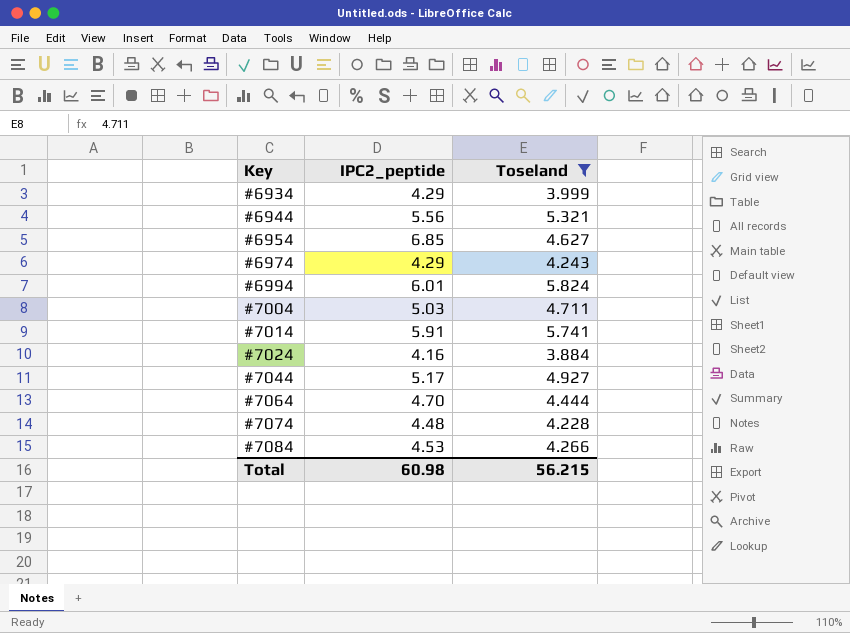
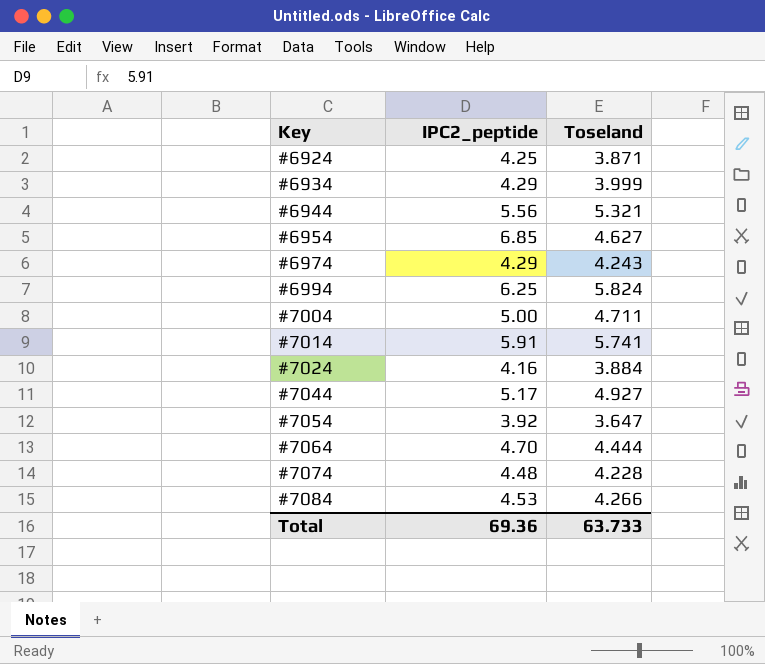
filter: Toseland >= 3.884 -> none
#6994 | IPC2_peptide: 6.01 -> 6.25
#7004 | IPC2_peptide: 5.03 -> 5.00
Total | IPC2_peptide: 60.98 -> 69.36
Total | Toseland: 56.215 -> 63.733

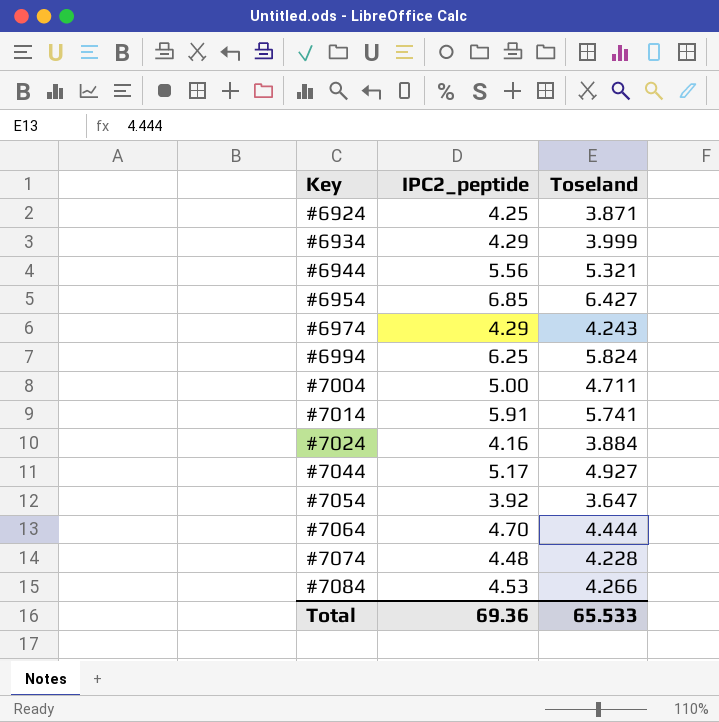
#6954 | Toseland: 4.627 -> 6.427
Total | Toseland: 63.733 -> 65.533

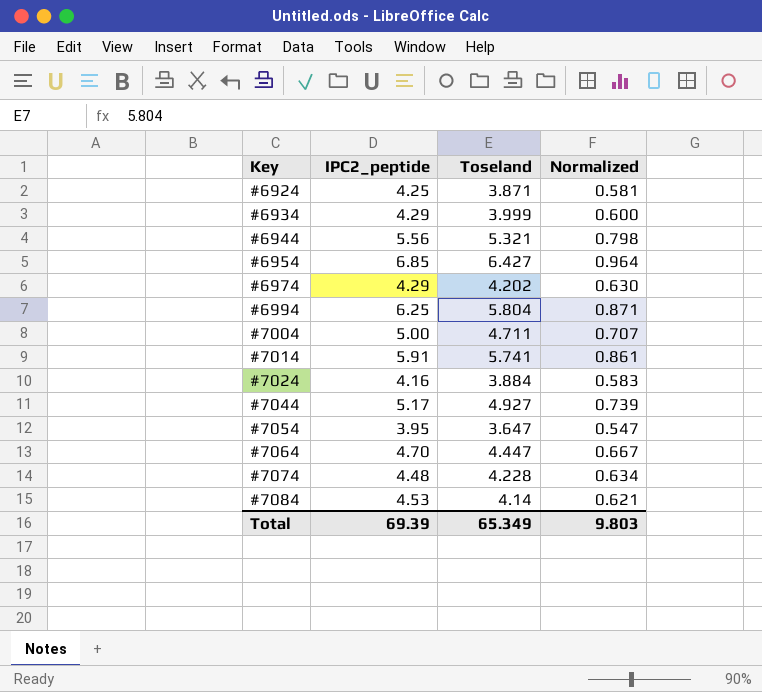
column Normalized | formula: none -> [Toseland] * 0.15
#6974 | Toseland: 4.243 -> 4.202
#6994 | Toseland: 5.824 -> 5.804
#7054 | IPC2_peptide: 3.92 -> 3.95
#7064 | Toseland: 4.444 -> 4.447
#7084 | Toseland: 4.266 -> 4.14
Total | IPC2_peptide: 69.36 -> 69.39
Total | Toseland: 65.533 -> 65.349

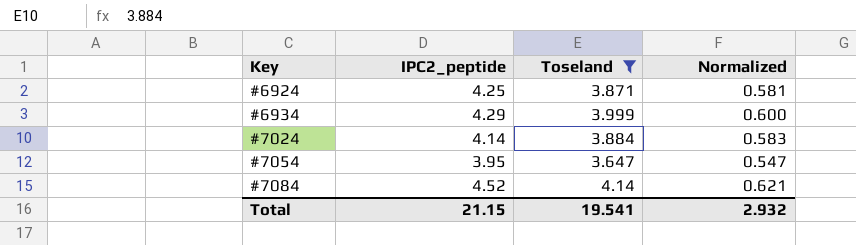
filter: none -> Toseland <= 4.14
#7024 | IPC2_peptide: 4.16 -> 4.14
#7084 | IPC2_peptide: 4.53 -> 4.52
Total | IPC2_peptide: 69.39 -> 21.15
Total | Toseland: 65.349 -> 19.541
Total | Normalized: 9.803 -> 2.932

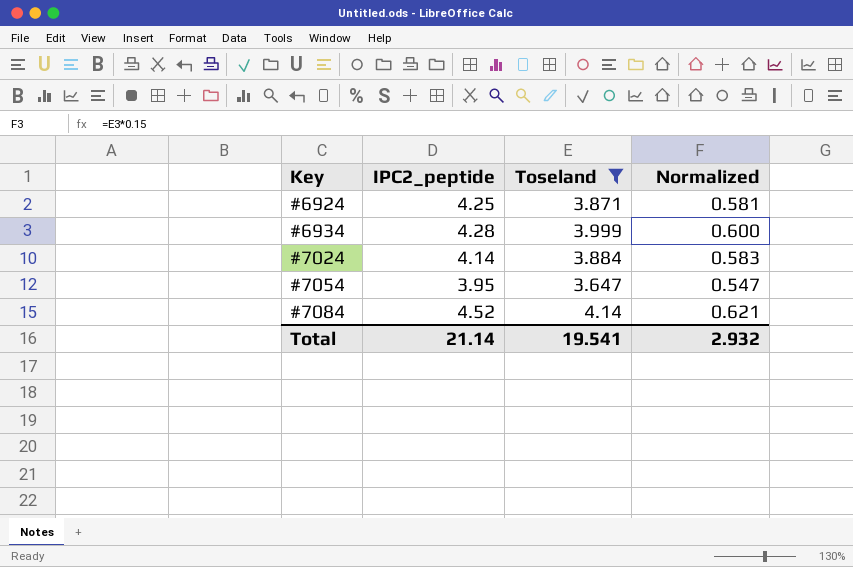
#6934 | IPC2_peptide: 4.29 -> 4.28
Total | IPC2_peptide: 21.15 -> 21.14

